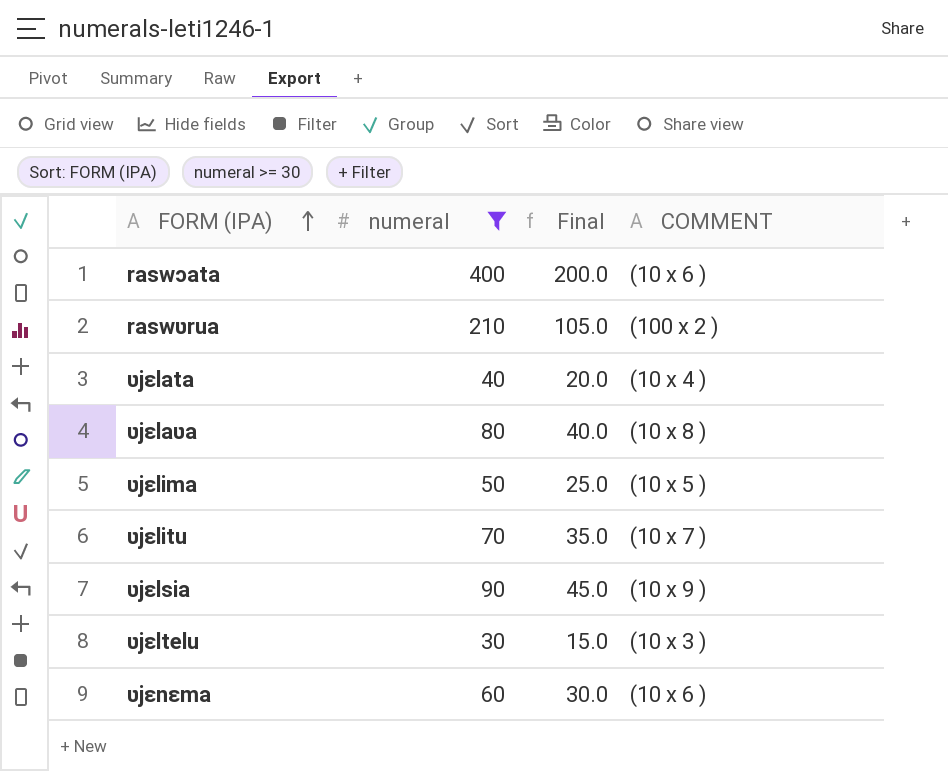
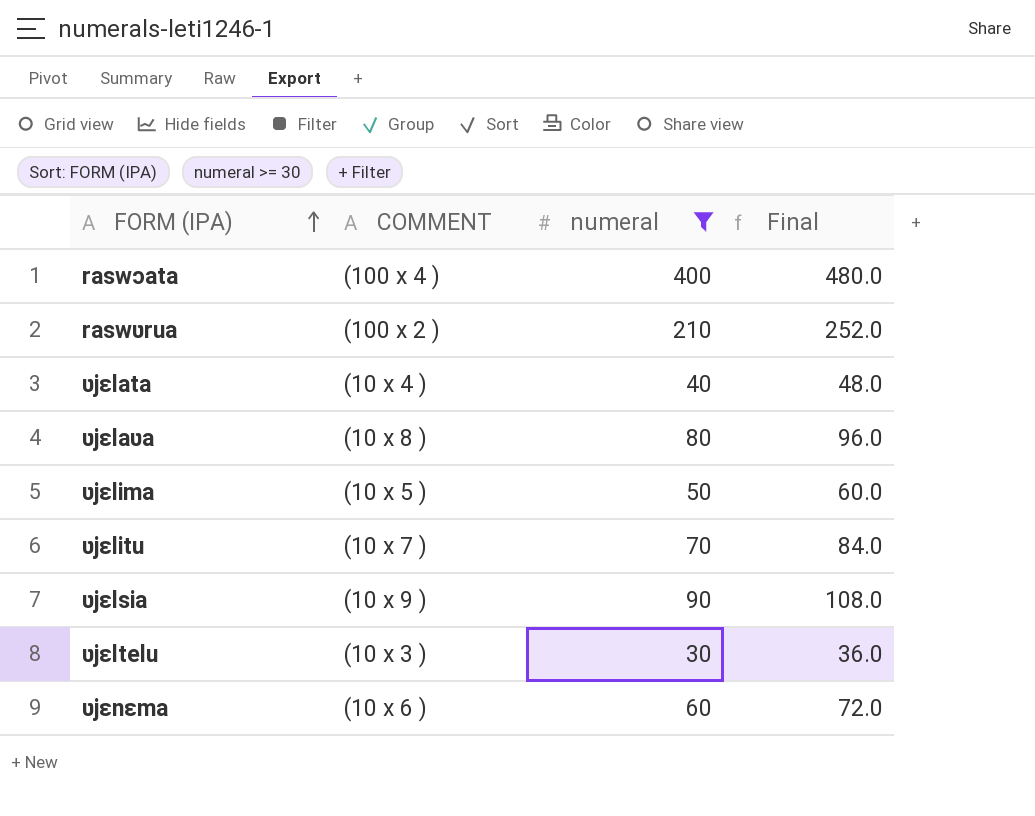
column COMMENT | position: 4 -> 2
column Final | formula: [numeral] * 0.5 -> [numeral] * 1.2
raswɔata | COMMENT: (10 x 6 ) -> (100 x 4 )

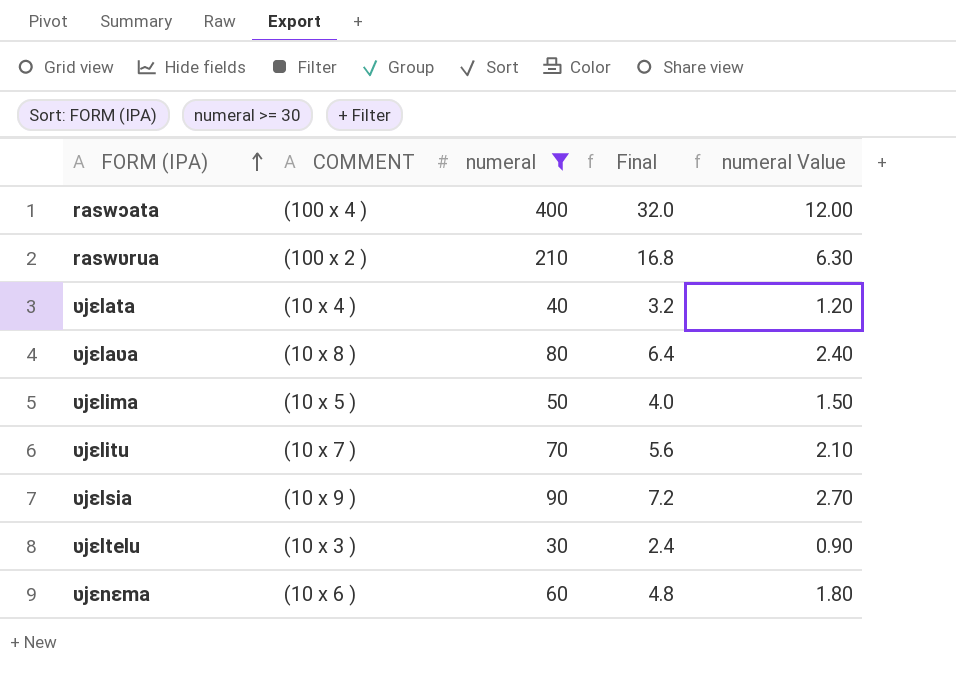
column Final | formula: [numeral] * 1.2 -> [numeral] * 0.08
column numeral Value | formula: none -> [numeral] * 0.03

